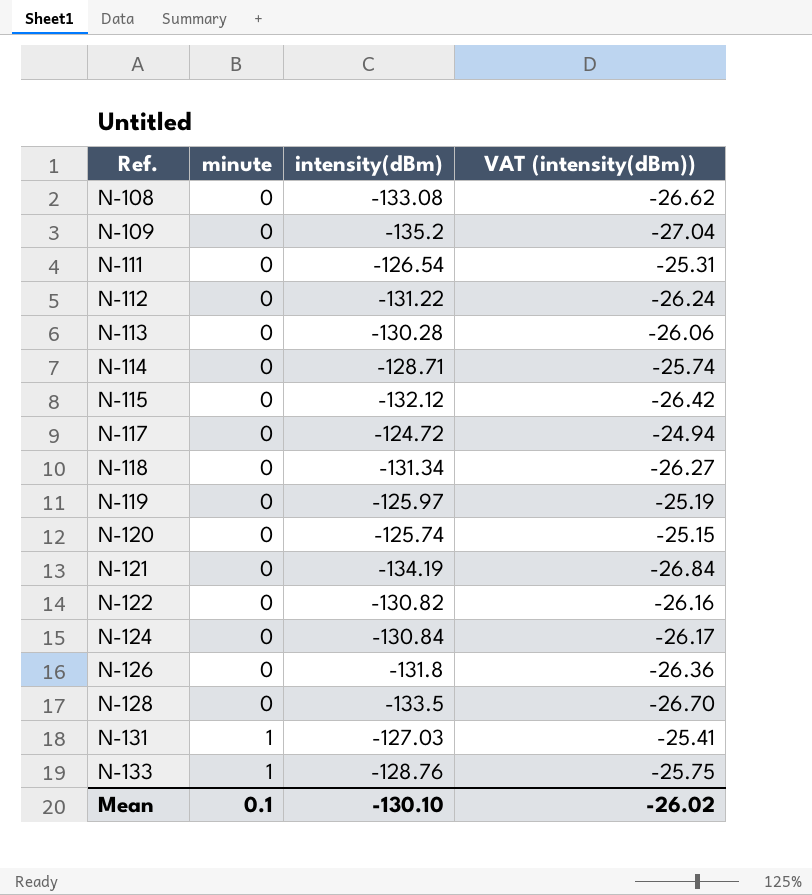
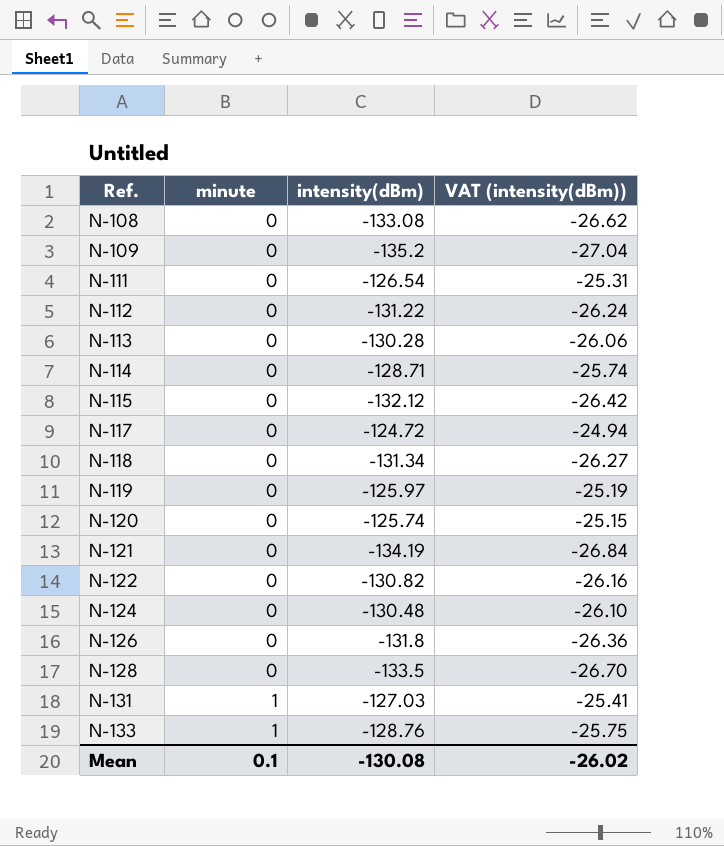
N-124 | intensity(dBm): -130.84 -> -130.48
N-124 | VAT (intensity(dBm)): -26.17 -> -26.10
Mean | intensity(dBm): -130.10 -> -130.08

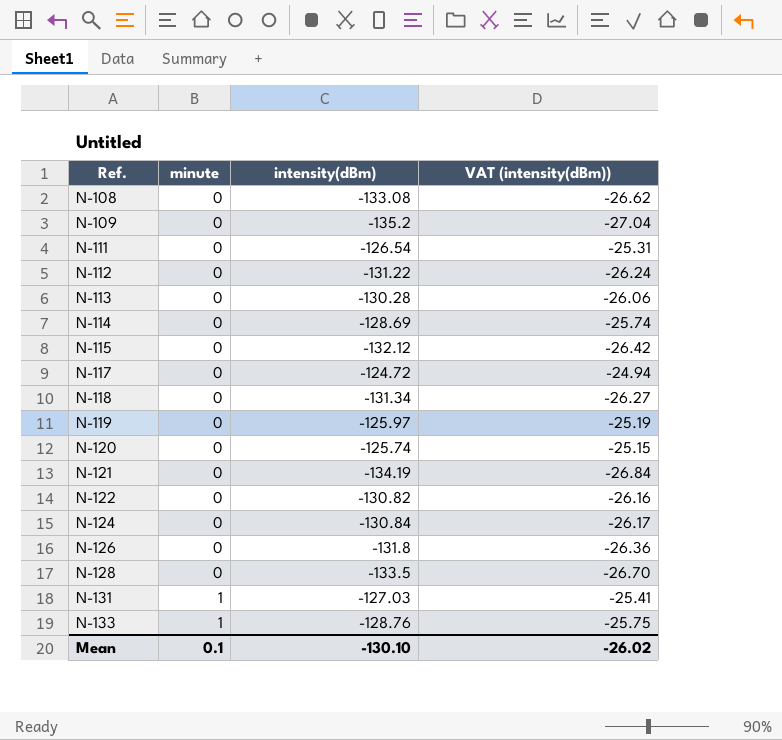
N-114 | intensity(dBm): -128.71 -> -128.69
N-124 | intensity(dBm): -130.48 -> -130.84
N-124 | VAT (intensity(dBm)): -26.10 -> -26.17
Mean | intensity(dBm): -130.08 -> -130.10

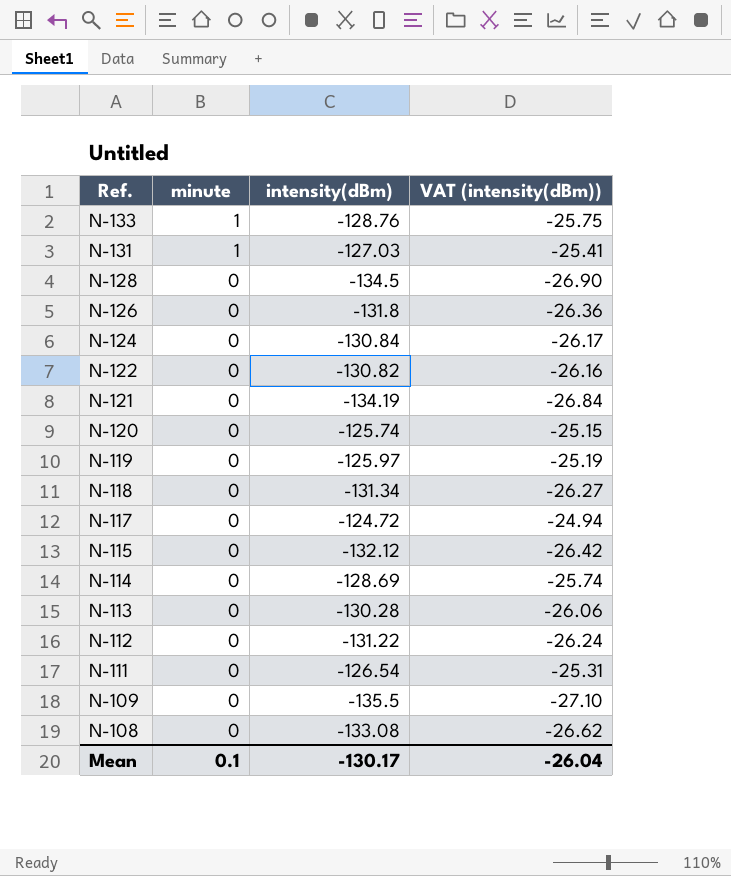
row order: Ref. ascending -> Ref. descending
N-128 | intensity(dBm): -133.5 -> -134.5
N-128 | VAT (intensity(dBm)): -26.70 -> -26.90
N-109 | intensity(dBm): -135.2 -> -135.5
N-109 | VAT (intensity(dBm)): -27.04 -> -27.10
Mean | intensity(dBm): -130.10 -> -130.17
Mean | VAT (intensity(dBm)): -26.02 -> -26.04

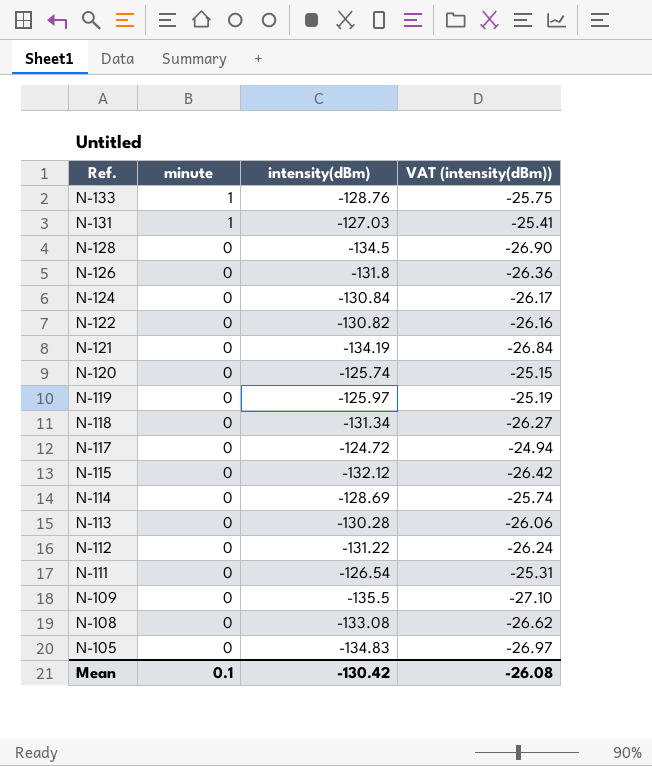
row N-105: none -> 0 | -134.83 | -26.97
Mean | intensity(dBm): -130.17 -> -130.42
Mean | VAT (intensity(dBm)): -26.04 -> -26.08

